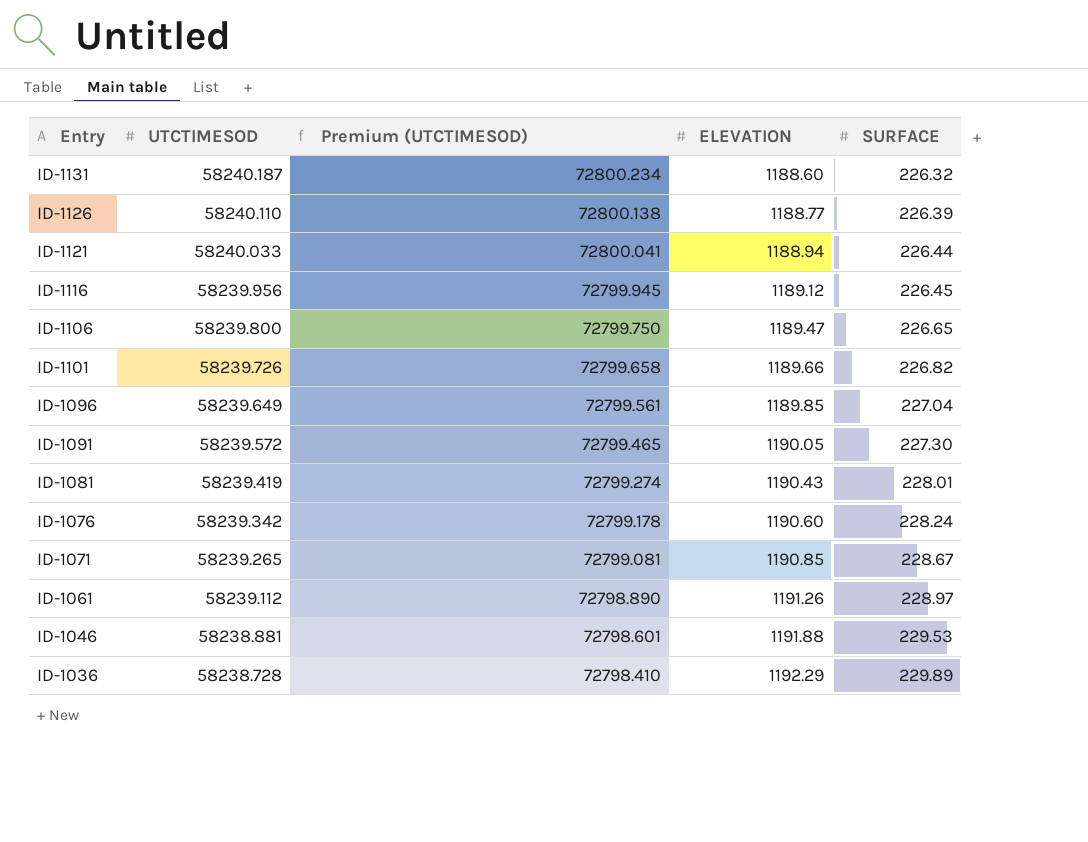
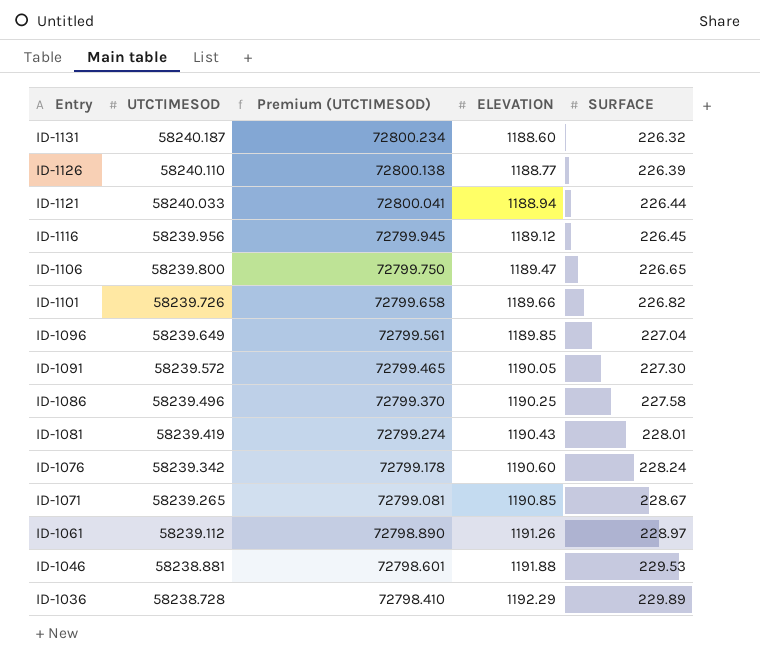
row ID-1086: none -> 58239.496 | 72799.370 | 1190.25 | 227.58

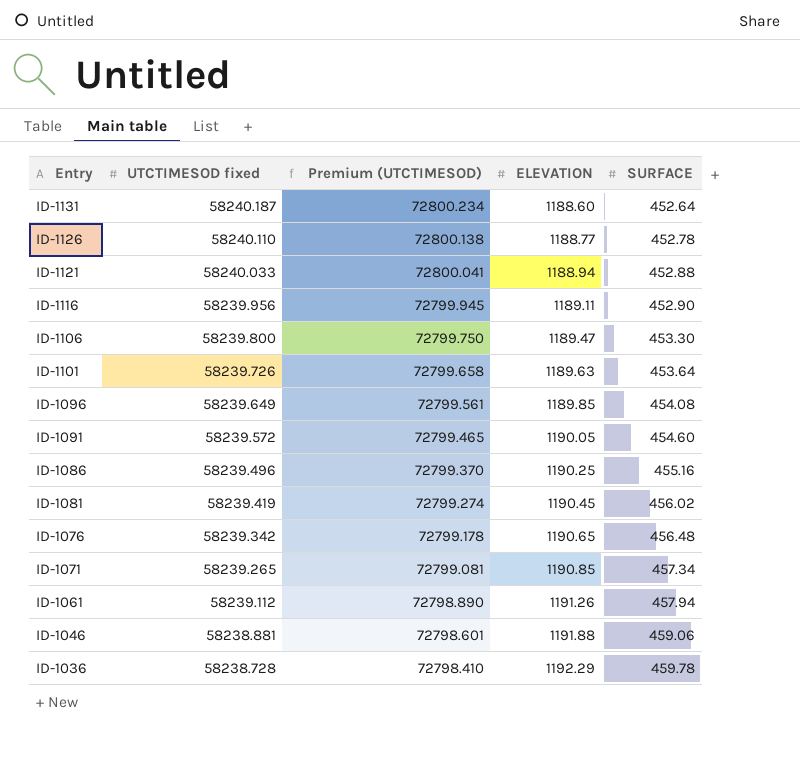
column name: UTCTIMESOD -> UTCTIMESOD fixed
ID-1131 | SURFACE: 226.32 -> 452.64
ID-1126 | SURFACE: 226.39 -> 452.78
ID-1121 | SURFACE: 226.44 -> 452.88
ID-1116 | ELEVATION: 1189.12 -> 1189.11
ID-1116 | SURFACE: 226.45 -> 452.90
ID-1106 | SURFACE: 226.65 -> 453.30
ID-1101 | ELEVATION: 1189.66 -> 1189.63
ID-1101 | SURFACE: 226.82 -> 453.64
ID-1096 | SURFACE: 227.04 -> 454.08
ID-1091 | SURFACE: 227.30 -> 454.60
ID-1086 | SURFACE: 227.58 -> 455.16
ID-1081 | ELEVATION: 1190.43 -> 1190.45
ID-1081 | SURFACE: 228.01 -> 456.02
ID-1076 | ELEVATION: 1190.60 -> 1190.65
ID-1076 | SURFACE: 228.24 -> 456.48
ID-1071 | SURFACE: 228.67 -> 457.34
ID-1061 | SURFACE: 228.97 -> 457.94
ID-1046 | SURFACE: 229.53 -> 459.06
ID-1036 | SURFACE: 229.89 -> 459.78

